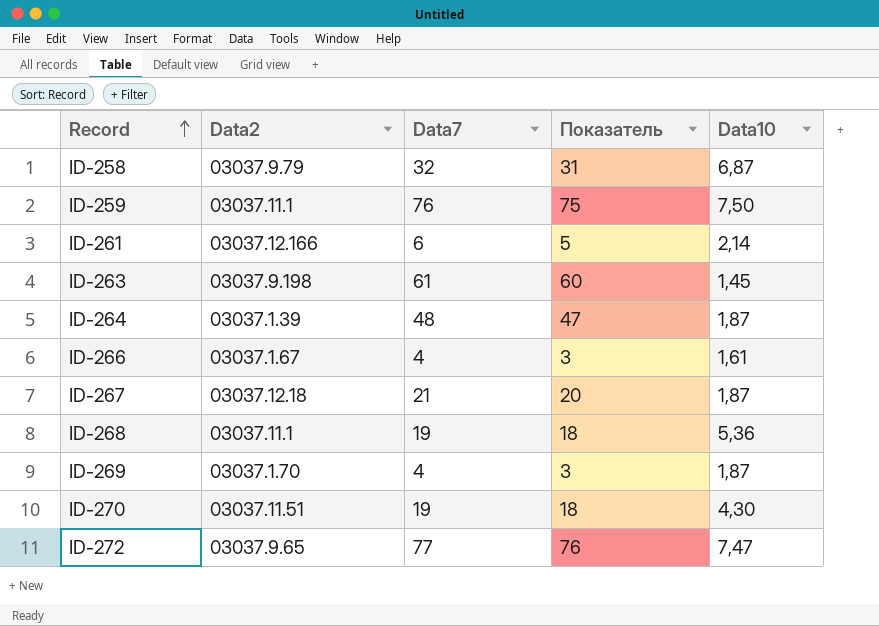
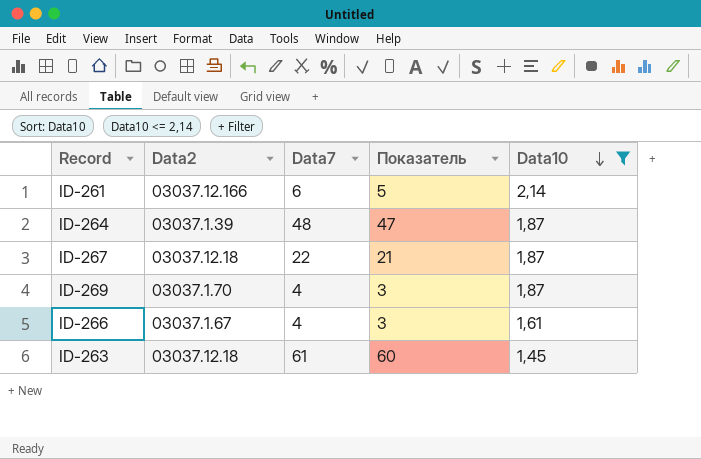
filter: none -> Data10 <= 2,14
row order: Record ascending -> Data10 descending
ID-267 | Data7: 21 -> 22
ID-267 | Показатель: 20 -> 21
ID-263 | Data2: 03037.9.198 -> 03037.12.18

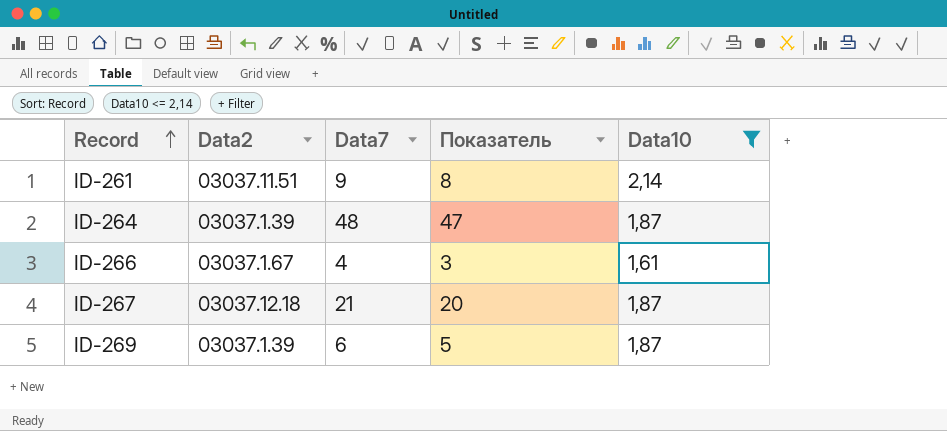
row order: Data10 descending -> Record ascending
row ID-263: 03037.12.18 | 61 | 60 | 1,45 -> none
ID-261 | Data2: 03037.12.166 -> 03037.11.51
ID-261 | Data7: 6 -> 9
ID-261 | Показатель: 5 -> 8
ID-267 | Data7: 22 -> 21
ID-267 | Показатель: 21 -> 20
ID-269 | Data2: 03037.1.70 -> 03037.1.39
ID-269 | Data7: 4 -> 6
ID-269 | Показатель: 3 -> 5

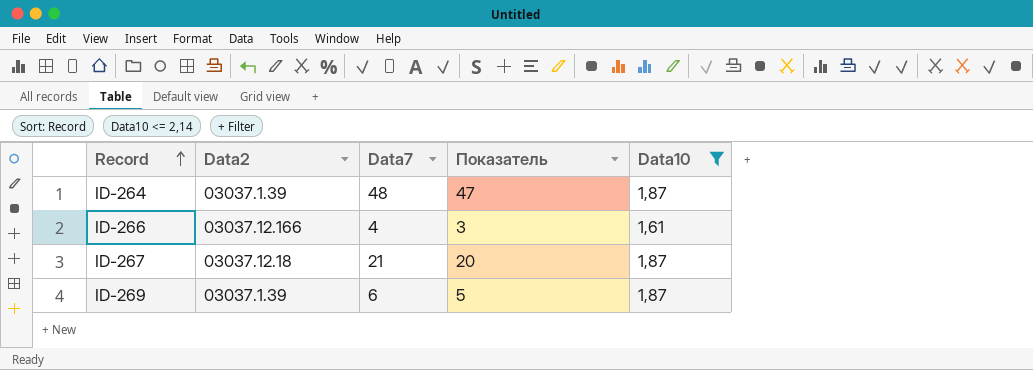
row ID-261: 03037.11.51 | 9 | 8 | 2,14 -> none
ID-266 | Data2: 03037.1.67 -> 03037.12.166

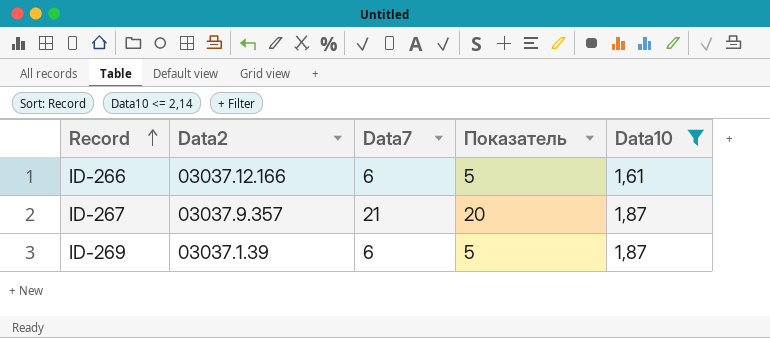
row ID-264: 03037.1.39 | 48 | 47 | 1,87 -> none
ID-266 | Data7: 4 -> 6
ID-266 | Показатель: 3 -> 5
ID-267 | Data2: 03037.12.18 -> 03037.9.357

